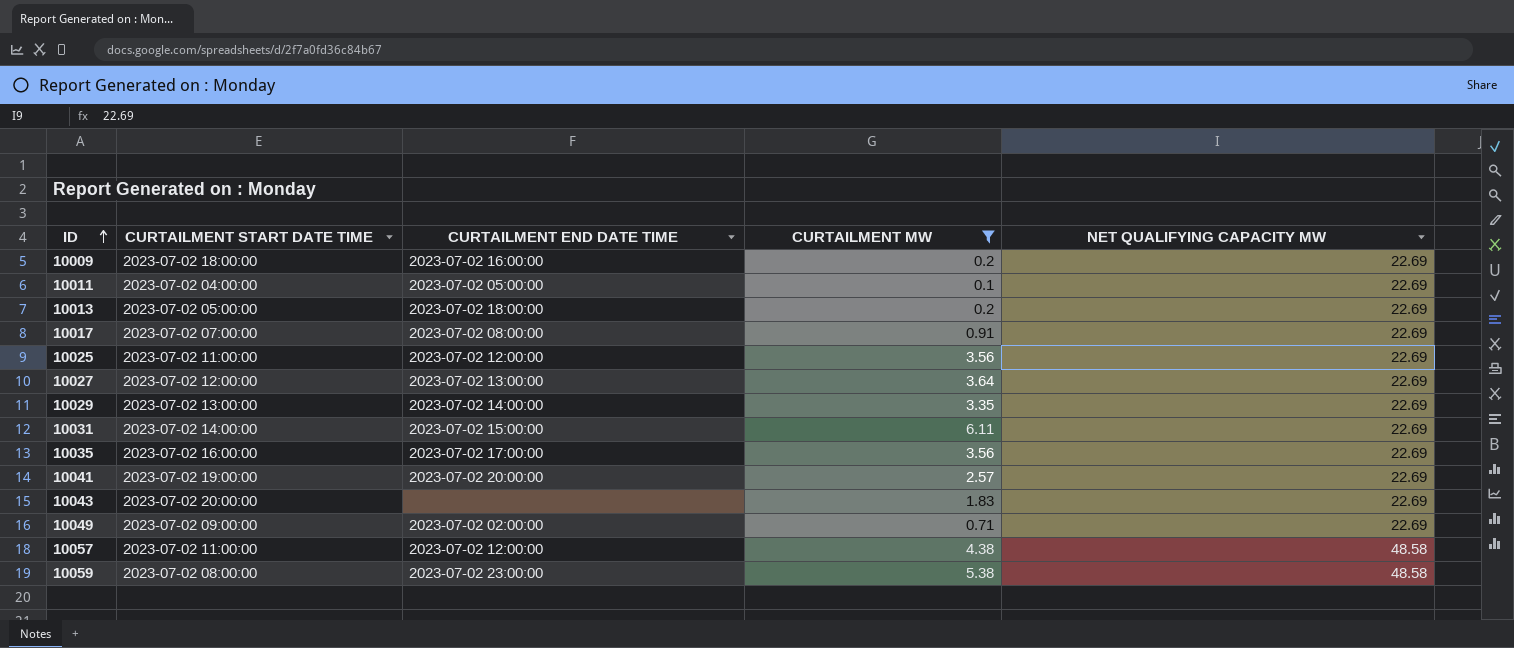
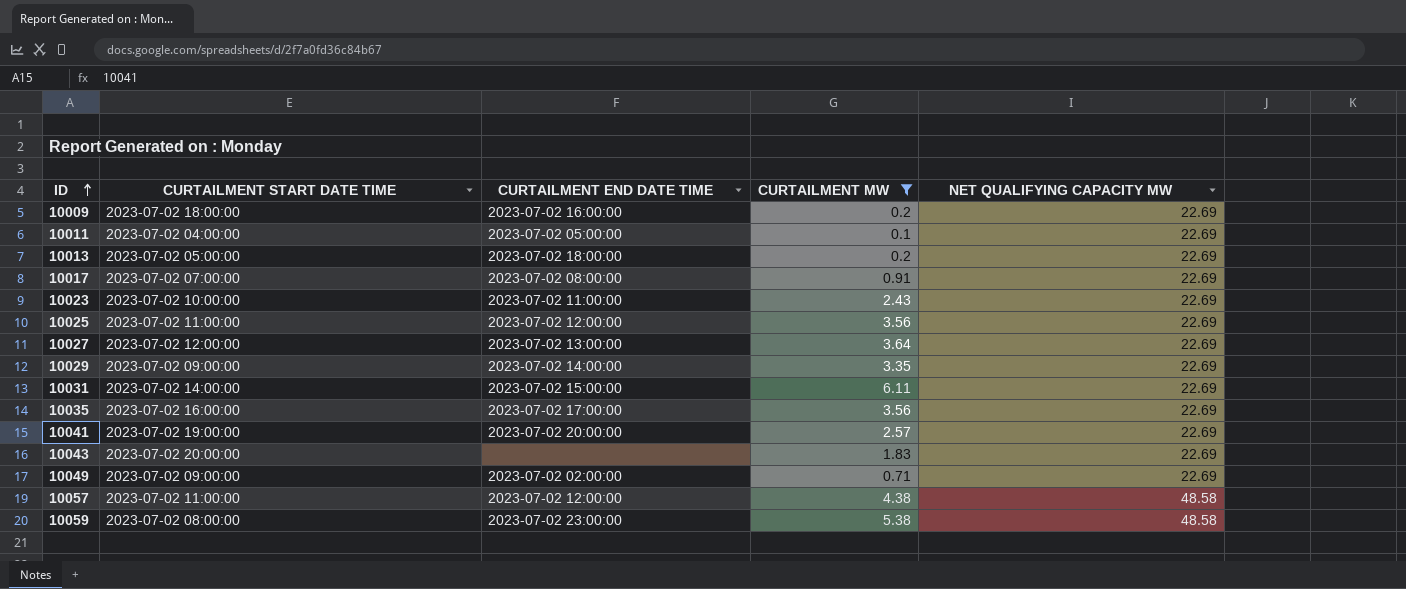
row 10023: none -> 2023-07-02 10:00:00 | 2023-07-02 11:00:00 | 2.43 | 22.69
10029 | CURTAILMENT START DATE TIME: 2023-07-02 13:00:00 -> 2023-07-02 09:00:00

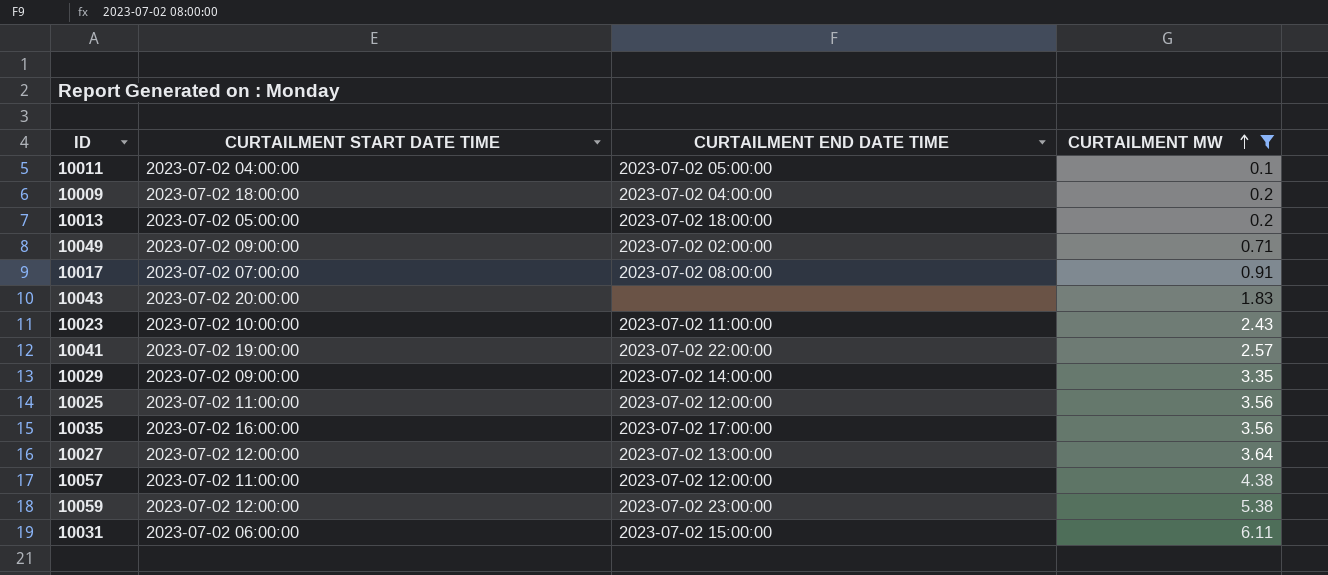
row order: ID ascending -> CURTAILMENT MW ascending
column NET QUALIFYING CAPACITY MW | position: 5 -> none
10009 | CURTAILMENT END DATE TIME: 2023-07-02 16:00:00 -> 2023-07-02 04:00:00
10041 | CURTAILMENT END DATE TIME: 2023-07-02 20:00:00 -> 2023-07-02 22:00:00
10059 | CURTAILMENT START DATE TIME: 2023-07-02 08:00:00 -> 2023-07-02 12:00:00
10031 | CURTAILMENT START DATE TIME: 2023-07-02 14:00:00 -> 2023-07-02 06:00:00

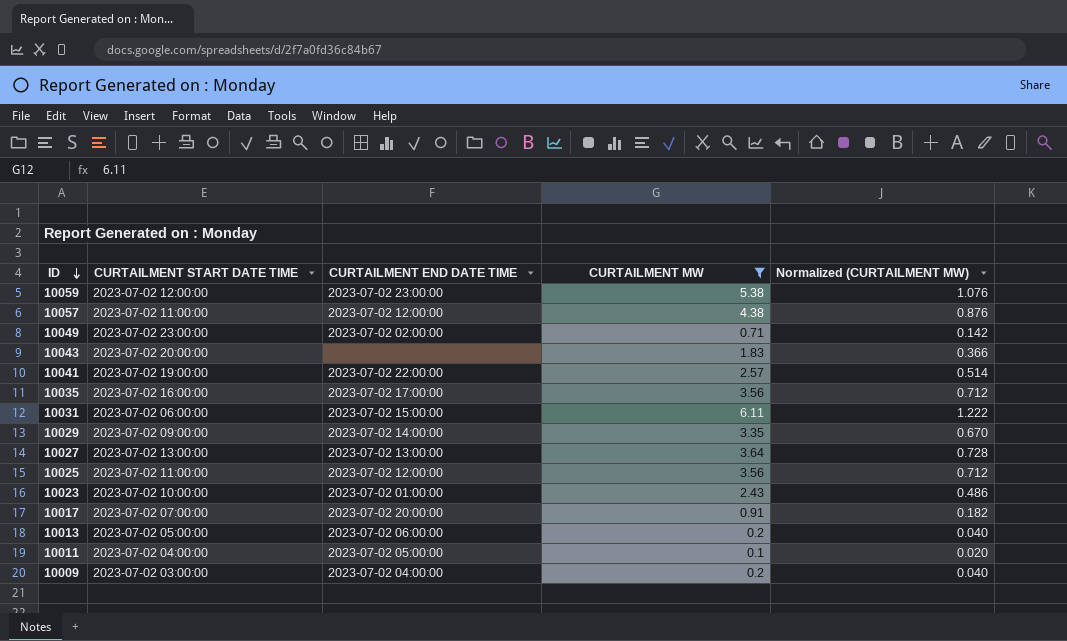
row order: CURTAILMENT MW ascending -> ID descending
column Normalized (CURTAILMENT MW) | formula: none -> [CURTAILMENT MW] * 0.2
10049 | CURTAILMENT START DATE TIME: 2023-07-02 09:00:00 -> 2023-07-02 23:00:00
10027 | CURTAILMENT START DATE TIME: 2023-07-02 12:00:00 -> 2023-07-02 13:00:00
10023 | CURTAILMENT END DATE TIME: 2023-07-02 11:00:00 -> 2023-07-02 01:00:00
10017 | CURTAILMENT END DATE TIME: 2023-07-02 08:00:00 -> 2023-07-02 20:00:00
10013 | CURTAILMENT END DATE TIME: 2023-07-02 18:00:00 -> 2023-07-02 06:00:00
10009 | CURTAILMENT START DATE TIME: 2023-07-02 18:00:00 -> 2023-07-02 03:00:00

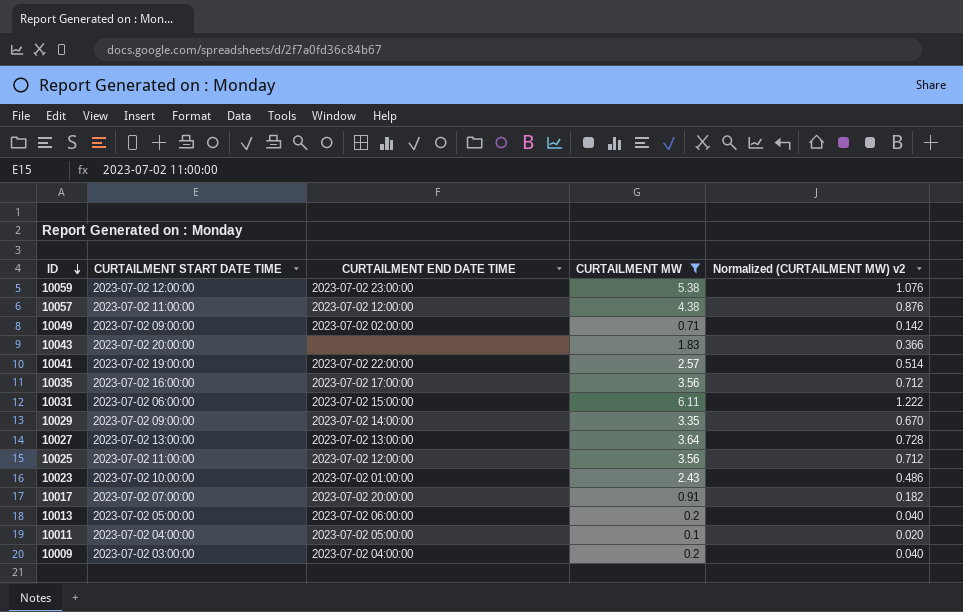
column name: Normalized (CURTAILMENT MW) -> Normalized (CURTAILMENT MW) v2
10049 | CURTAILMENT START DATE TIME: 2023-07-02 23:00:00 -> 2023-07-02 09:00:00

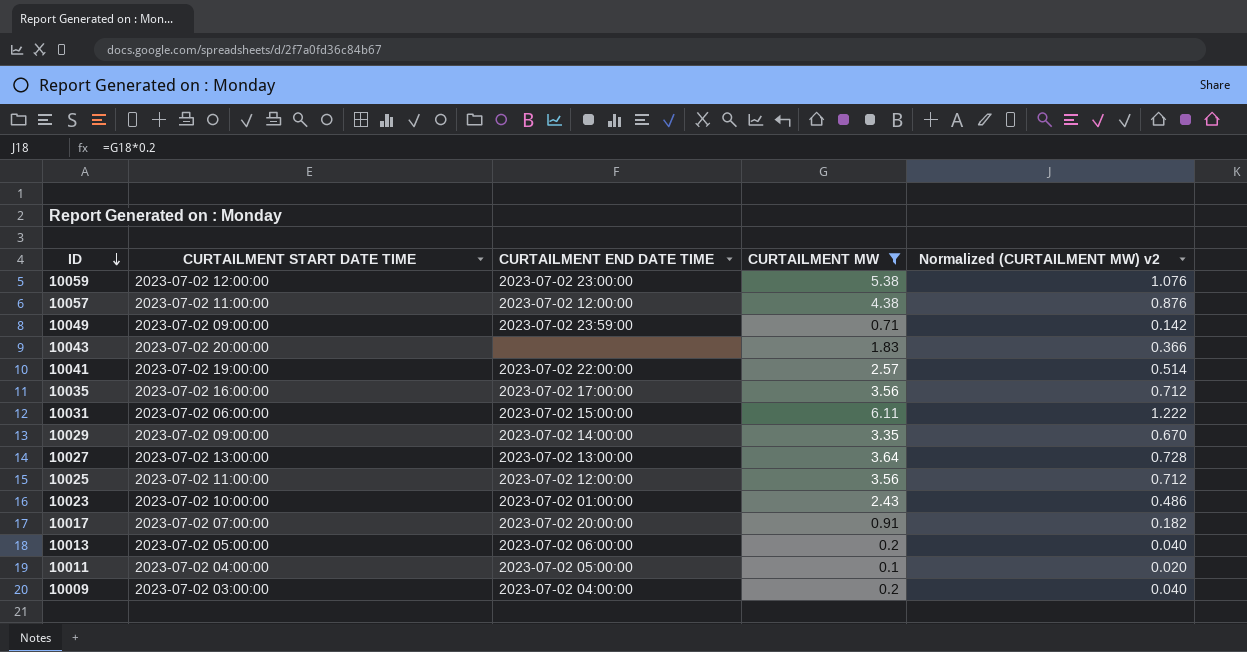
10049 | CURTAILMENT END DATE TIME: 2023-07-02 02:00:00 -> 2023-07-02 23:59:00

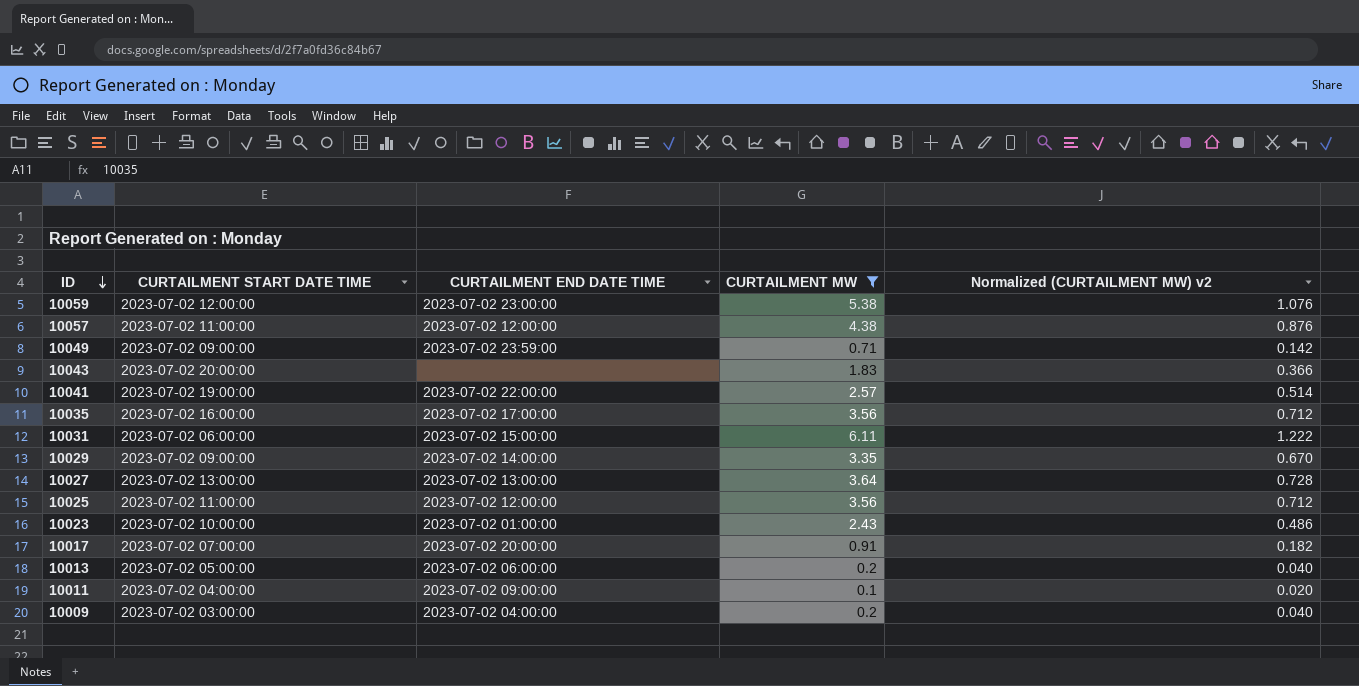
10011 | CURTAILMENT END DATE TIME: 2023-07-02 05:00:00 -> 2023-07-02 09:00:00

